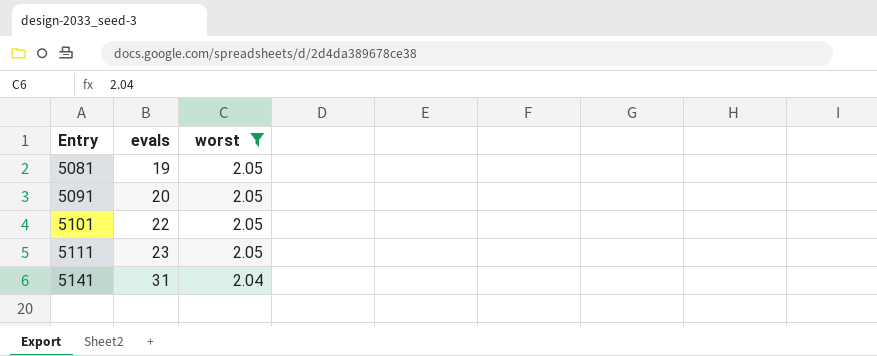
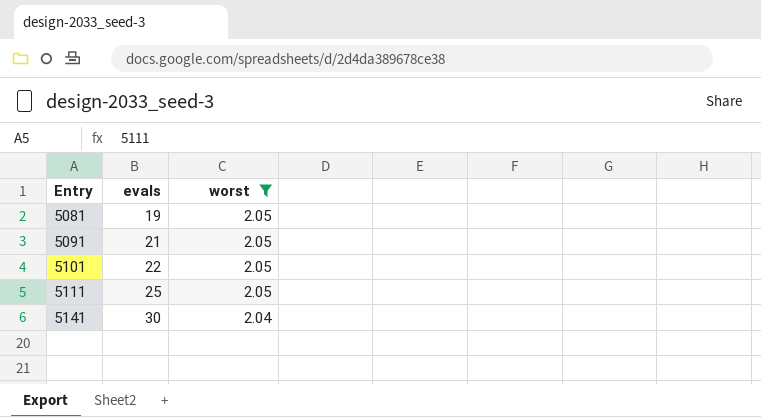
5091 | evals: 20 -> 21
5111 | evals: 23 -> 25
5141 | evals: 31 -> 30

